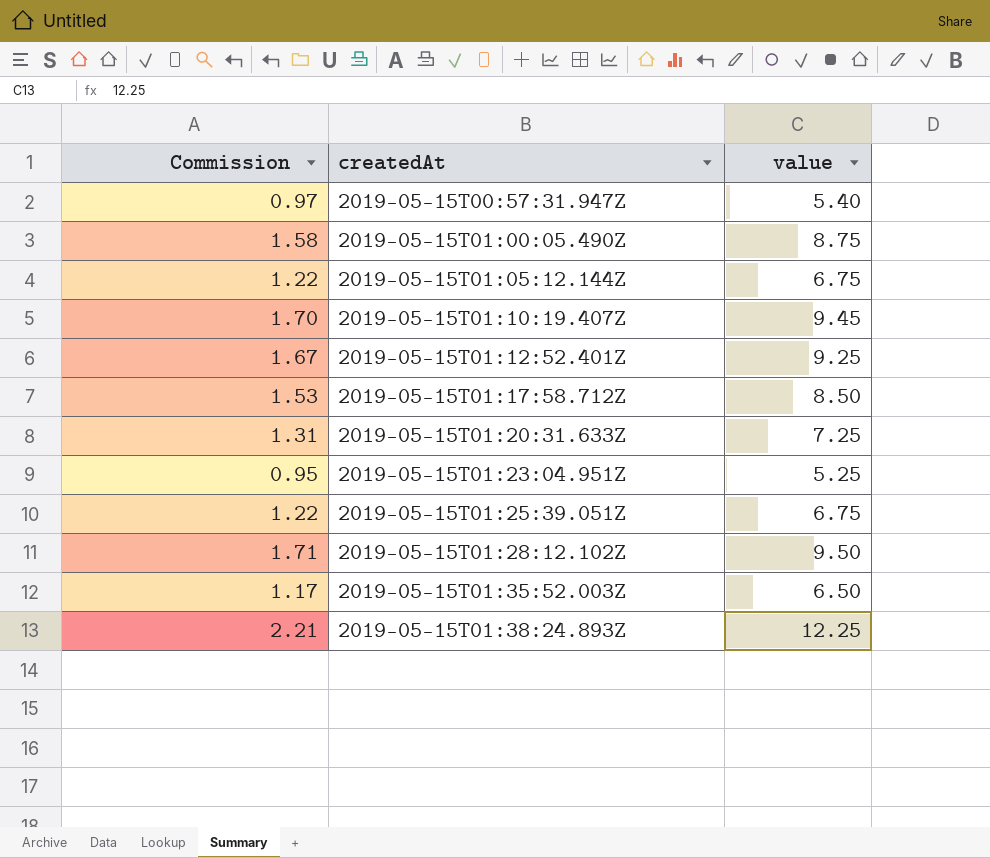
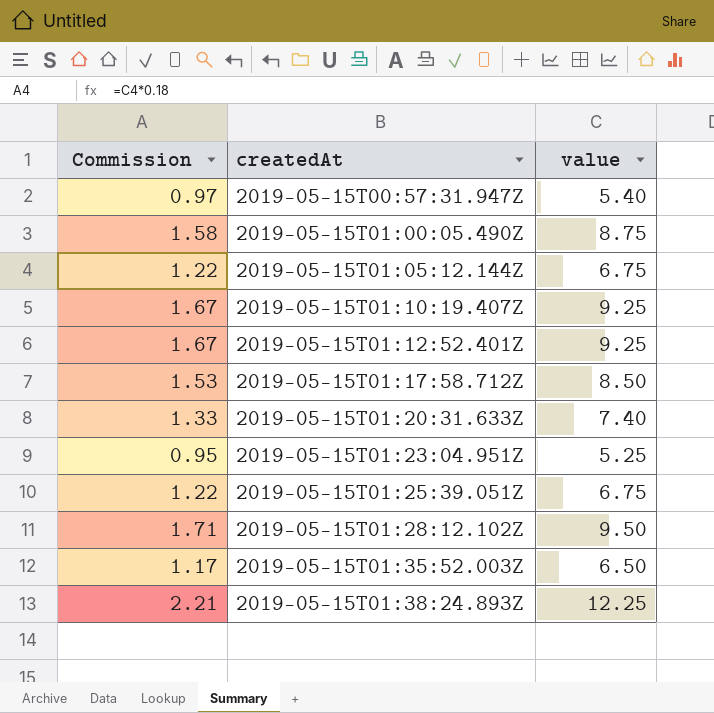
2019-05-15T01:10:19.407Z | Commission: 1.70 -> 1.67
2019-05-15T01:10:19.407Z | value: 9.45 -> 9.25
2019-05-15T01:20:31.633Z | Commission: 1.31 -> 1.33
2019-05-15T01:20:31.633Z | value: 7.25 -> 7.40

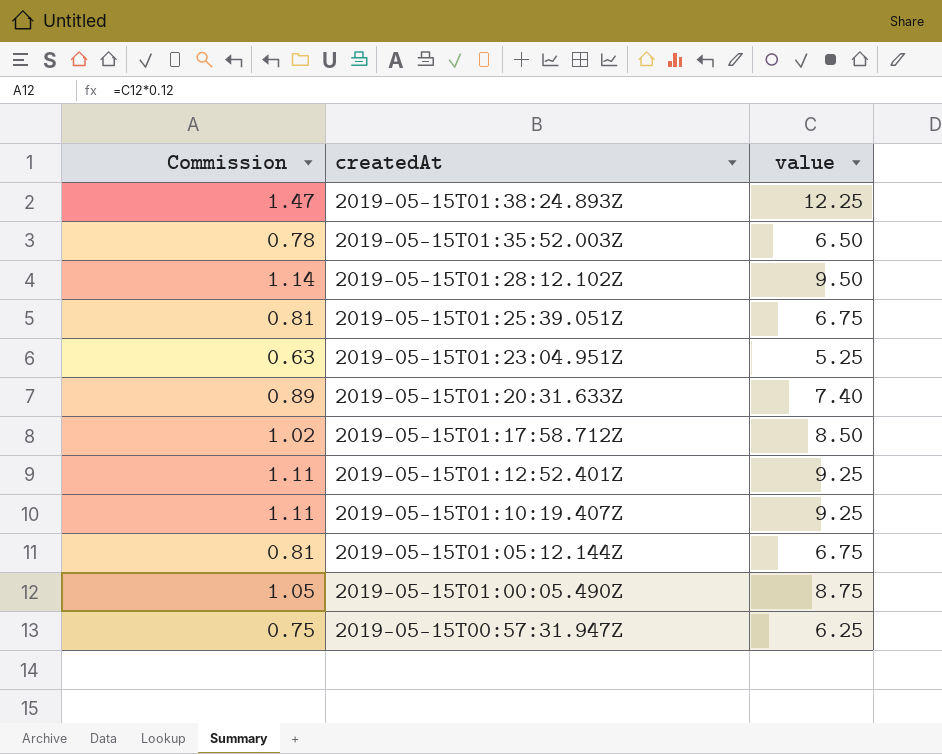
row order: createdAt ascending -> createdAt descending
column Commission | formula: [value] * 0.18 -> [value] * 0.12
2019-05-15T00:57:31.947Z | value: 5.40 -> 6.25

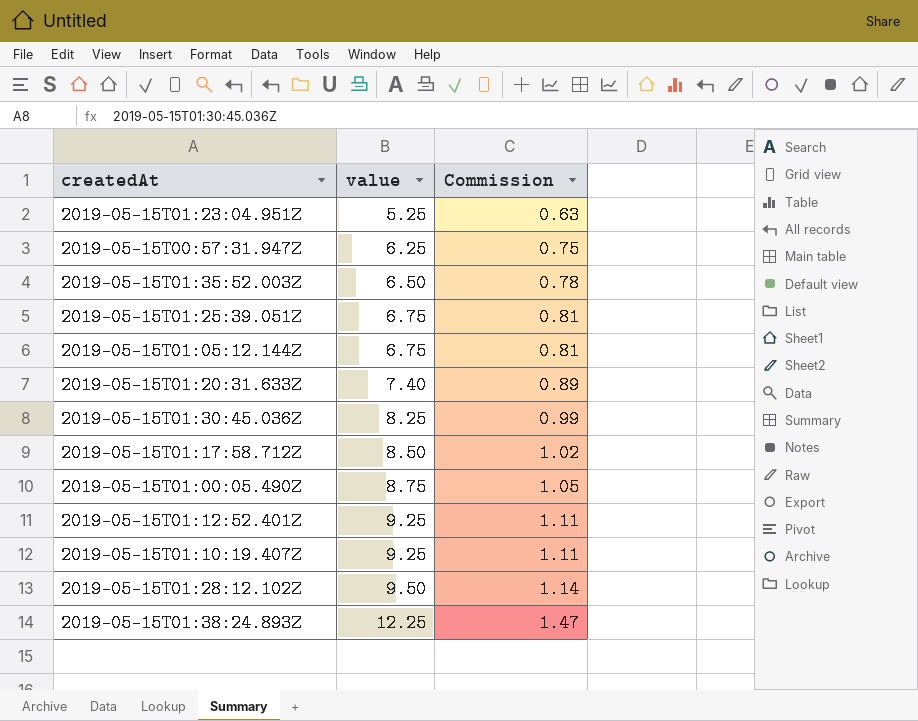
row order: createdAt descending -> value ascending
column Commission | position: 1 -> 3
row 2019-05-15T01:30:45.036Z: none -> 8.25 | 0.99

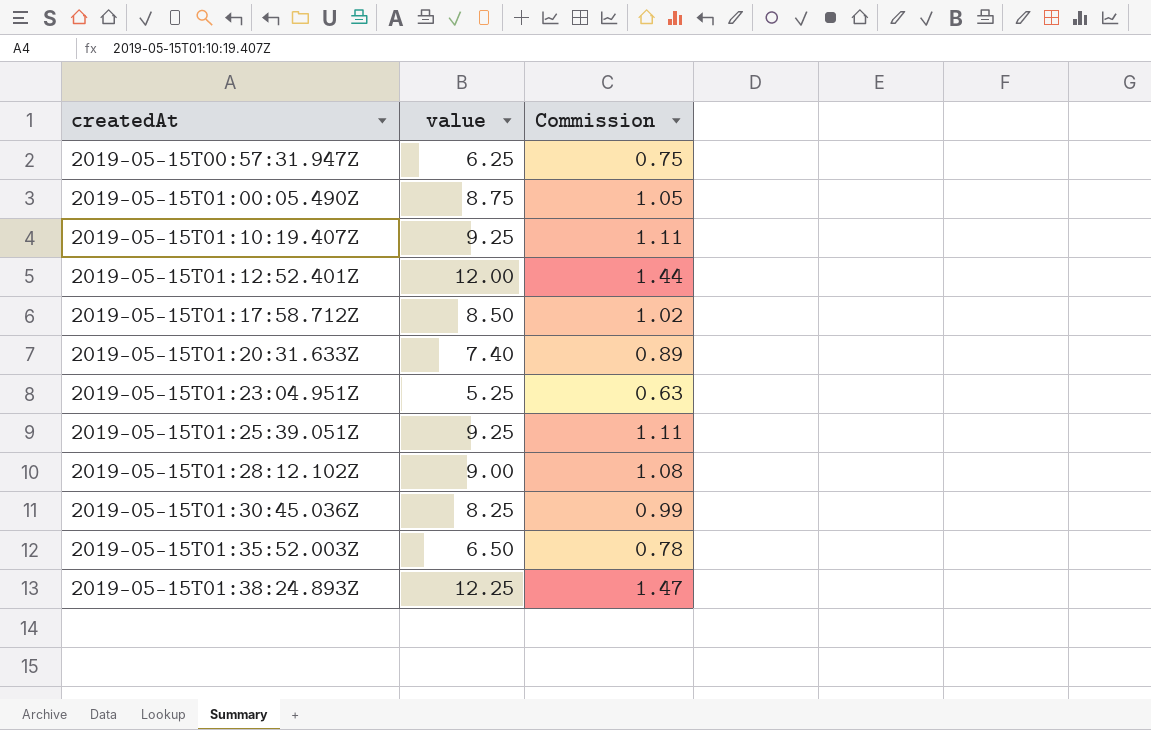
row order: value ascending -> createdAt ascending
row 2019-05-15T01:05:12.144Z: 6.75 | 0.81 -> none
2019-05-15T01:12:52.401Z | value: 9.25 -> 12.00
2019-05-15T01:12:52.401Z | Commission: 1.11 -> 1.44
2019-05-15T01:25:39.051Z | value: 6.75 -> 9.25
2019-05-15T01:25:39.051Z | Commission: 0.81 -> 1.11
2019-05-15T01:28:12.102Z | value: 9.50 -> 9.00
2019-05-15T01:28:12.102Z | Commission: 1.14 -> 1.08

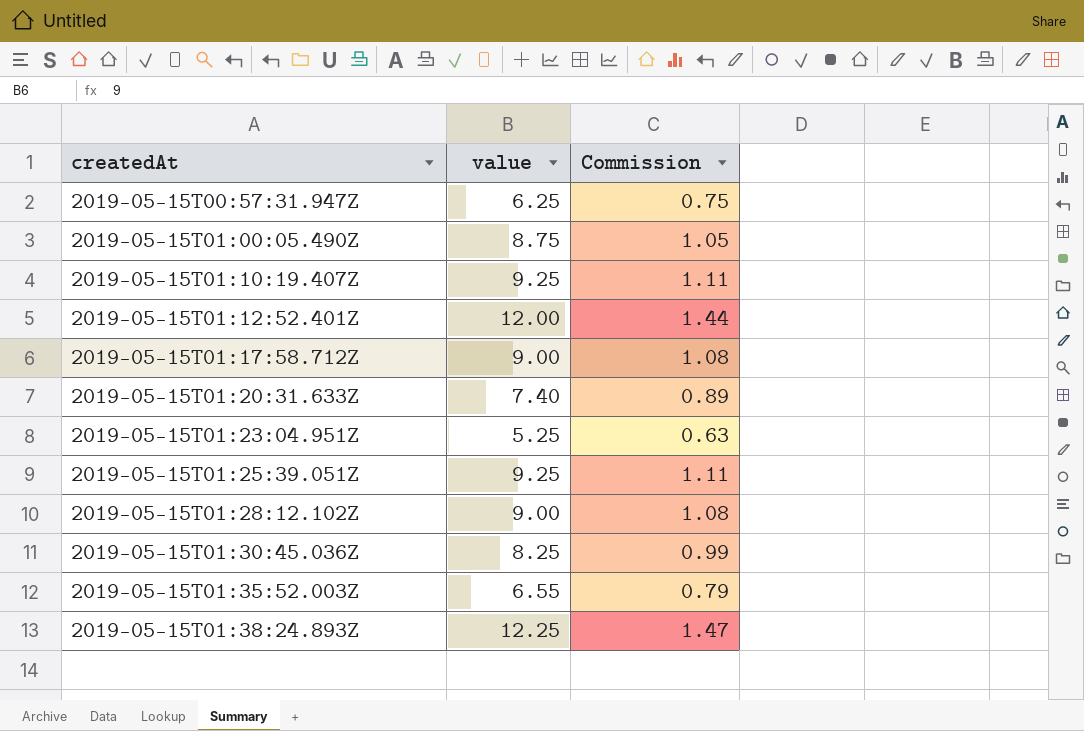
2019-05-15T01:17:58.712Z | value: 8.50 -> 9.00
2019-05-15T01:17:58.712Z | Commission: 1.02 -> 1.08
2019-05-15T01:35:52.003Z | value: 6.50 -> 6.55
2019-05-15T01:35:52.003Z | Commission: 0.78 -> 0.79

